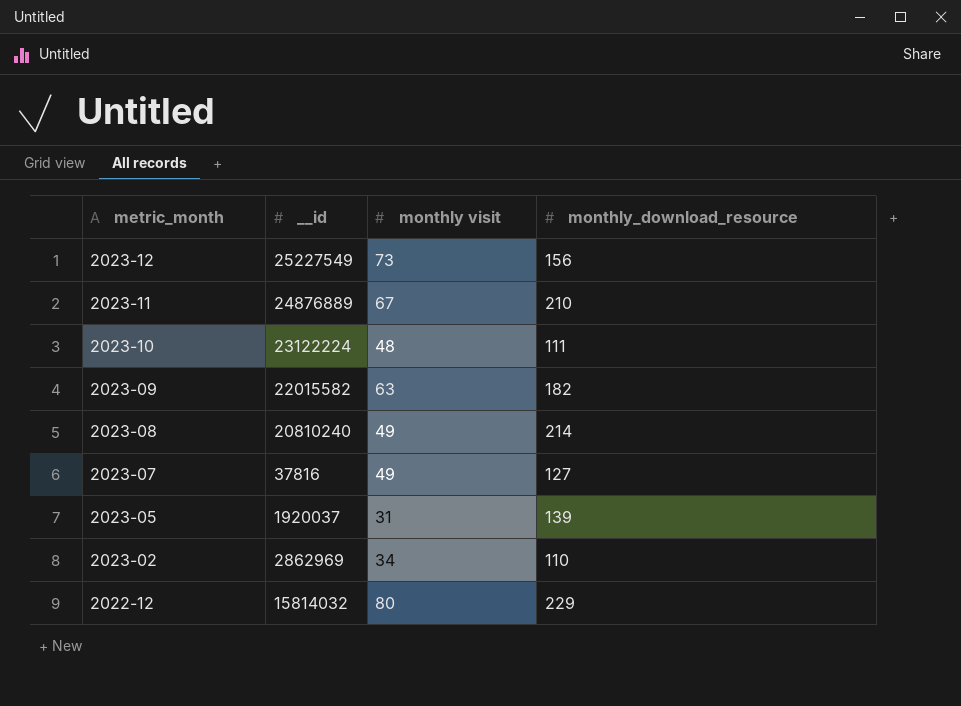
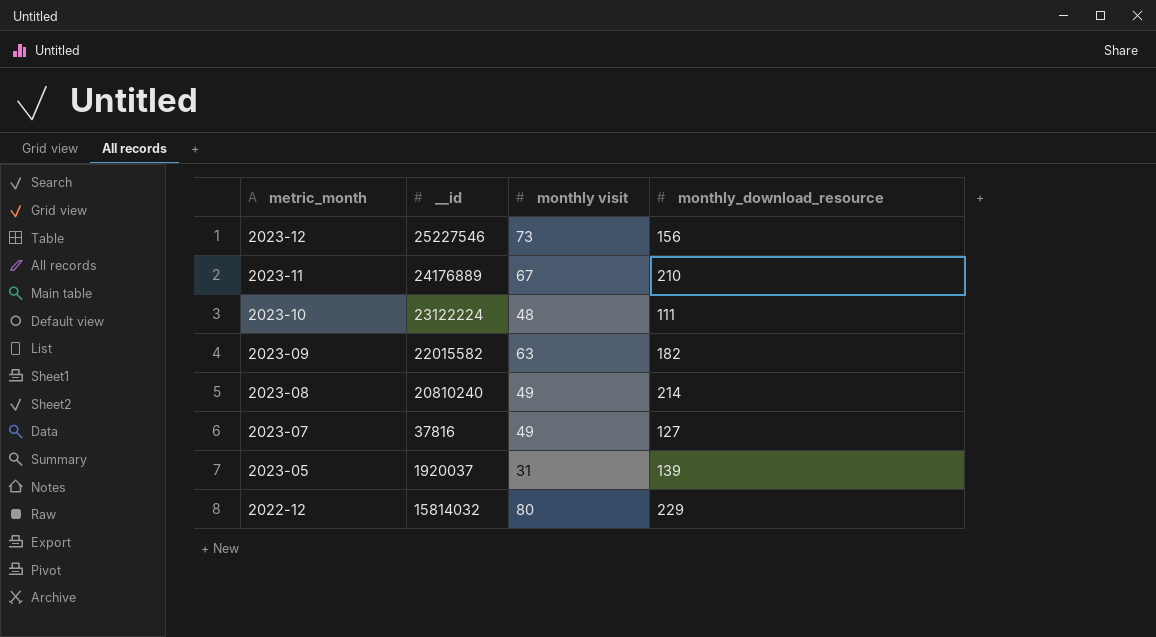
row 2023-02: 2862969 | 34 | 110 -> none
2023-12 | __id: 25227549 -> 25227546
2023-11 | __id: 24876889 -> 24176889

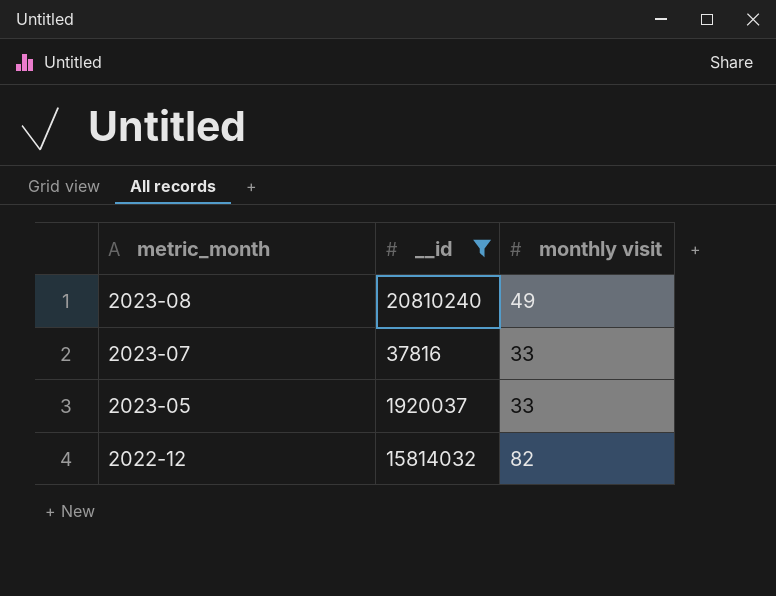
filter: none -> __id <= 20810240
column monthly_download_resource | position: 4 -> none
2023-07 | monthly visit: 49 -> 33
2023-05 | monthly visit: 31 -> 33
2022-12 | monthly visit: 80 -> 82

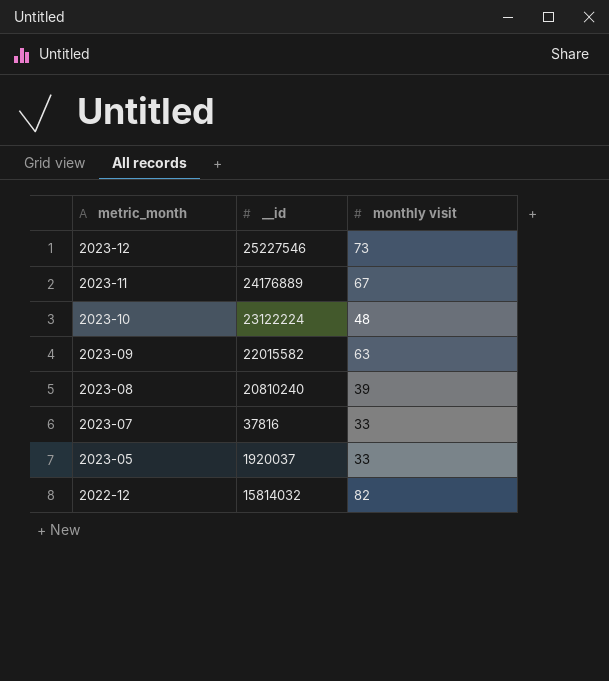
filter: __id <= 20810240 -> none
2023-08 | monthly visit: 49 -> 39

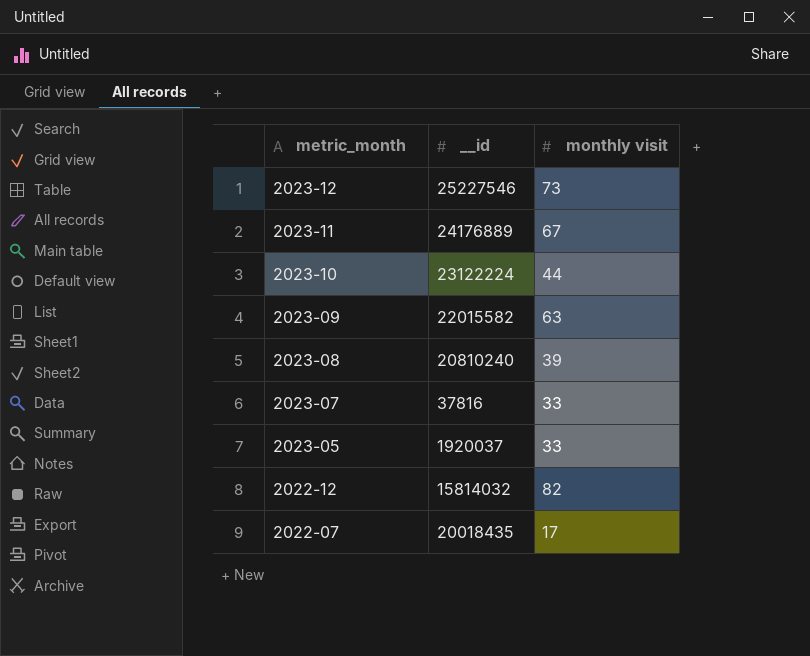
2023-10 | monthly visit: 48 -> 44
row 2022-07: none -> 20018435 | 17

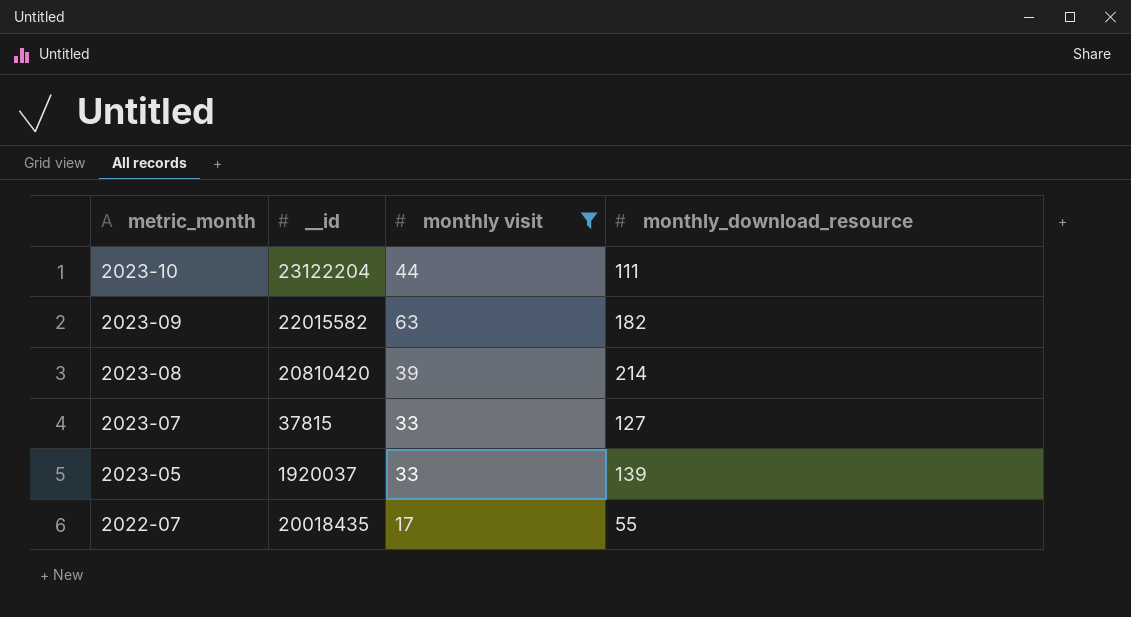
filter: none -> monthly visit <= 63
column monthly_download_resource | position: none -> 4
2023-10 | __id: 23122224 -> 23122204
2023-08 | __id: 20810240 -> 20810420
2023-07 | __id: 37816 -> 37815

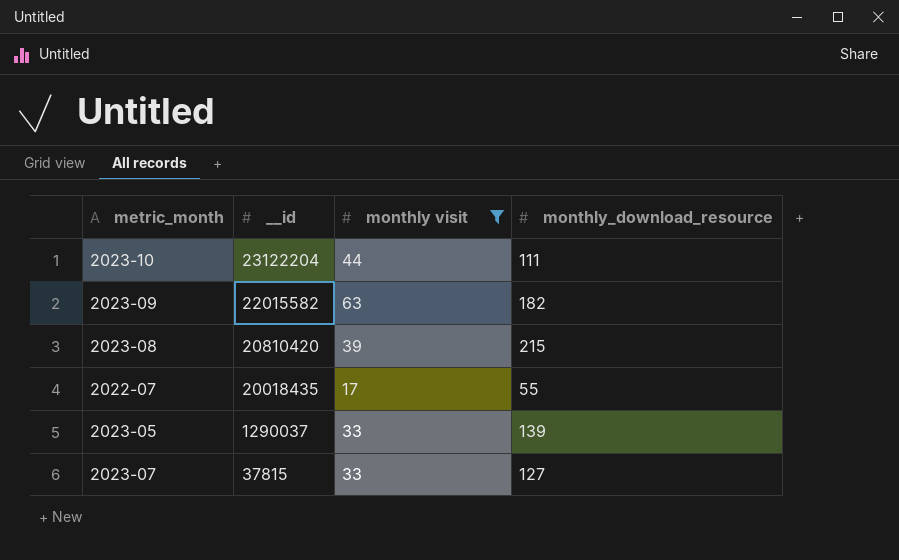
row order: metric_month descending -> __id descending
2023-08 | monthly_download_resource: 214 -> 215
2023-05 | __id: 1920037 -> 1290037

